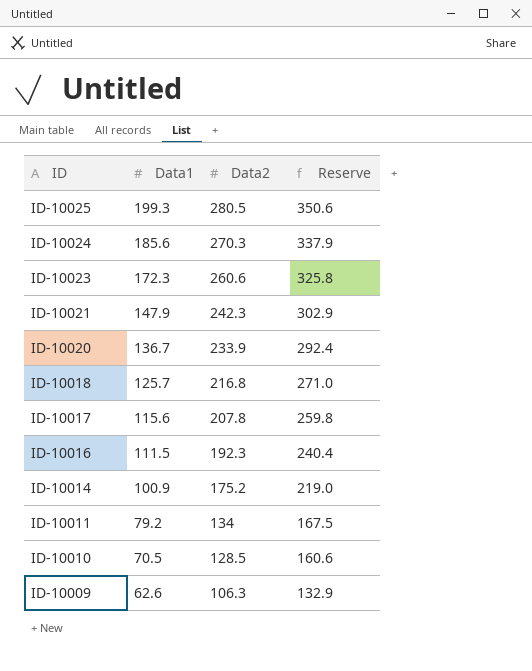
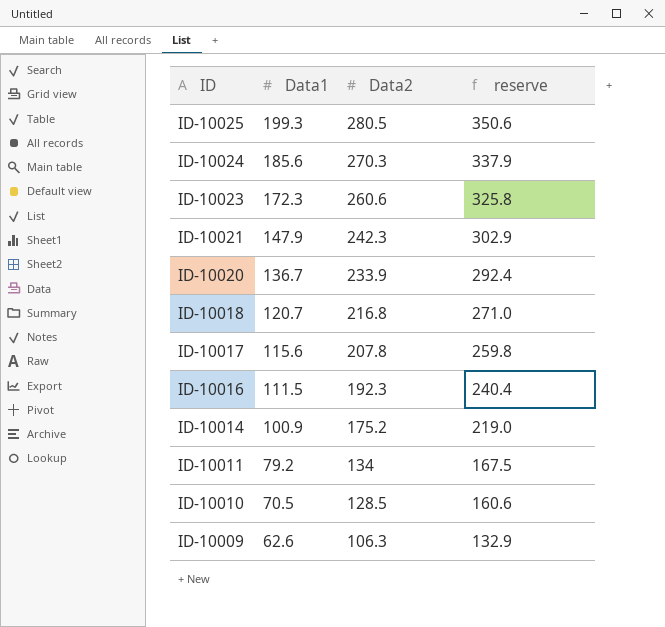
column name: Reserve -> reserve
ID-10018 | Data1: 125.7 -> 120.7

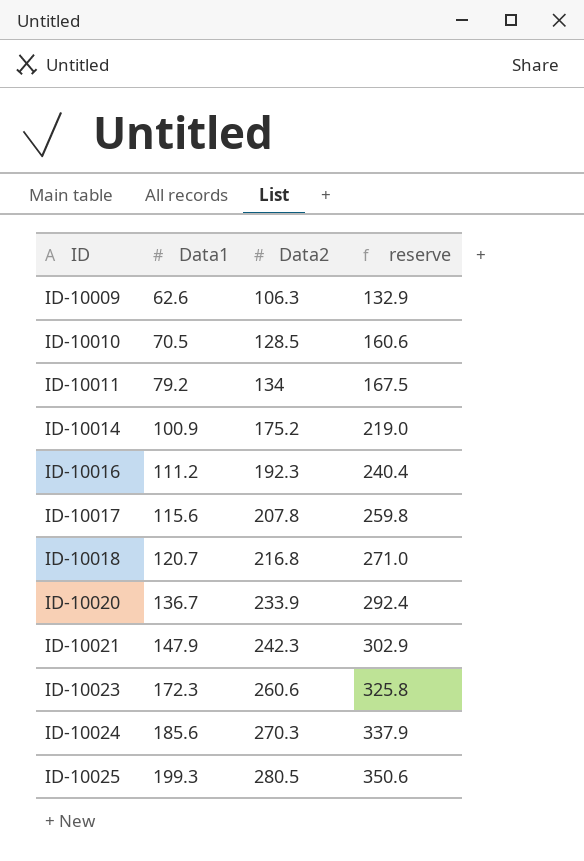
row order: ID descending -> ID ascending
ID-10016 | Data1: 111.5 -> 111.2

